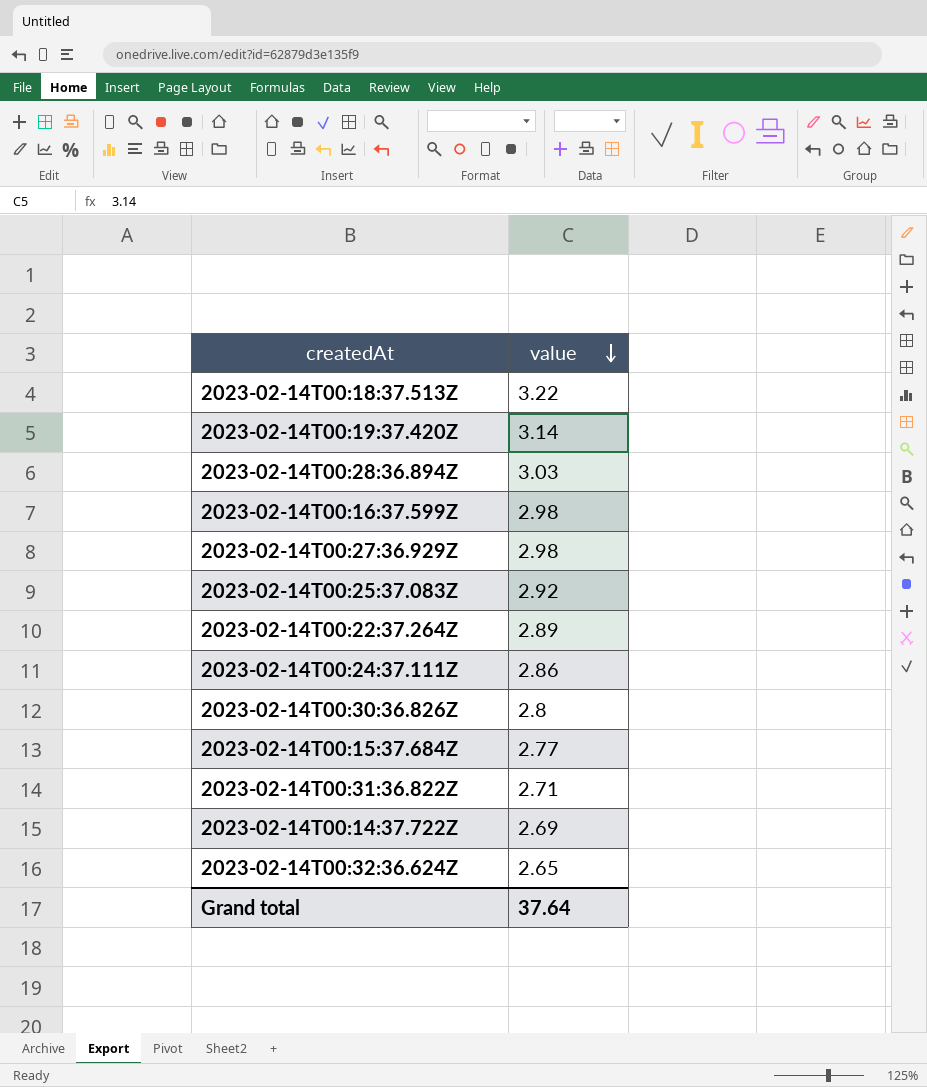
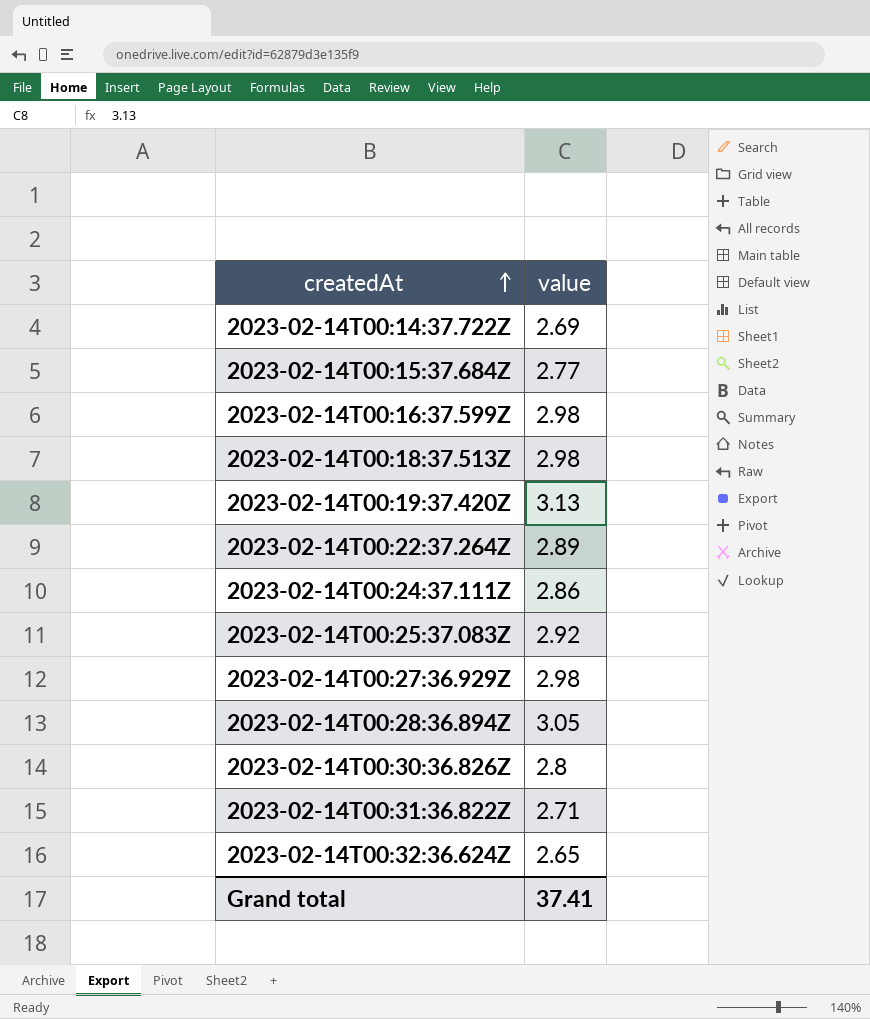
row order: value descending -> createdAt ascending
2023-02-14T00:18:37.513Z | value: 3.22 -> 2.98
2023-02-14T00:19:37.420Z | value: 3.14 -> 3.13
2023-02-14T00:28:36.894Z | value: 3.03 -> 3.05
Grand total | value: 37.64 -> 37.41

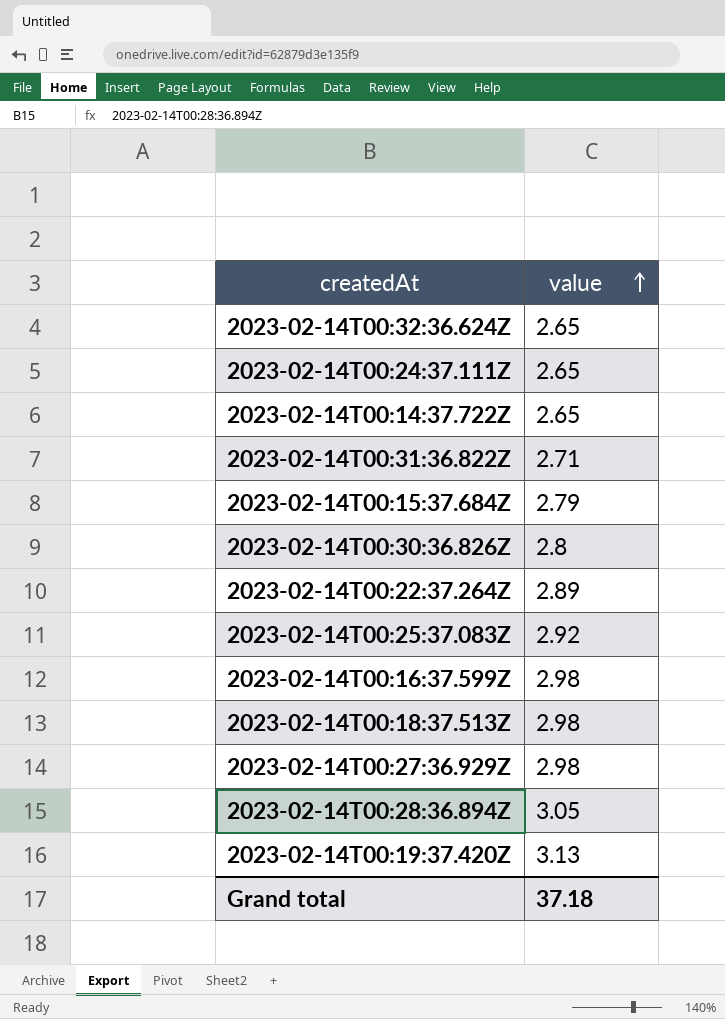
row order: createdAt ascending -> value ascending
2023-02-14T00:24:37.111Z | value: 2.86 -> 2.65
2023-02-14T00:14:37.722Z | value: 2.69 -> 2.65
2023-02-14T00:15:37.684Z | value: 2.77 -> 2.79
Grand total | value: 37.41 -> 37.18

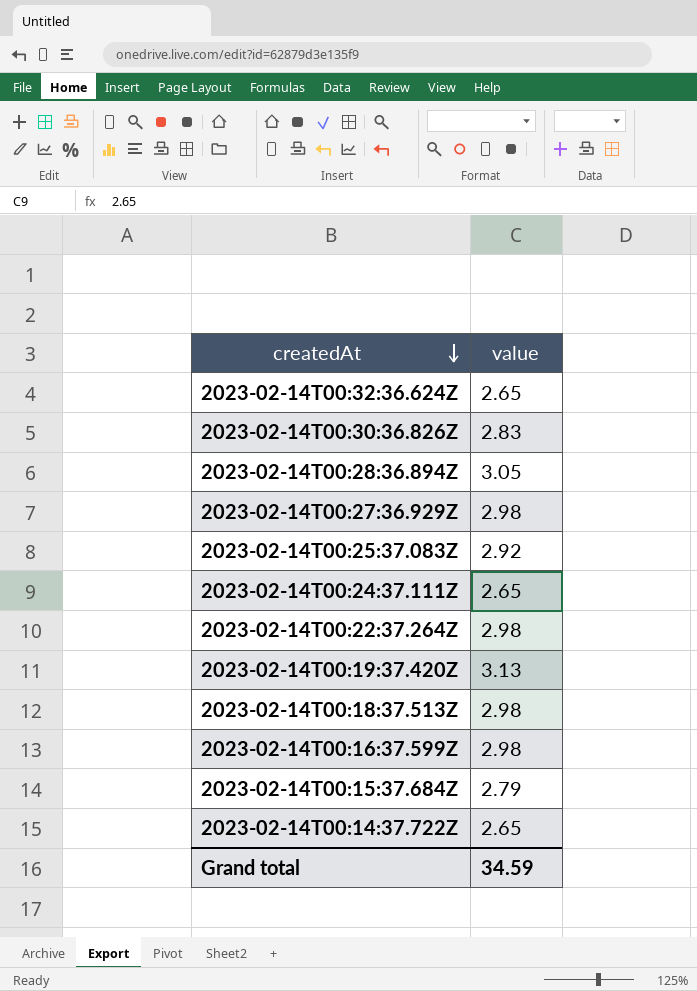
row order: value ascending -> createdAt descending
row 2023-02-14T00:31:36.822Z: 2.71 -> none
2023-02-14T00:30:36.826Z | value: 2.8 -> 2.83
2023-02-14T00:22:37.264Z | value: 2.89 -> 2.98
Grand total | value: 37.18 -> 34.59

